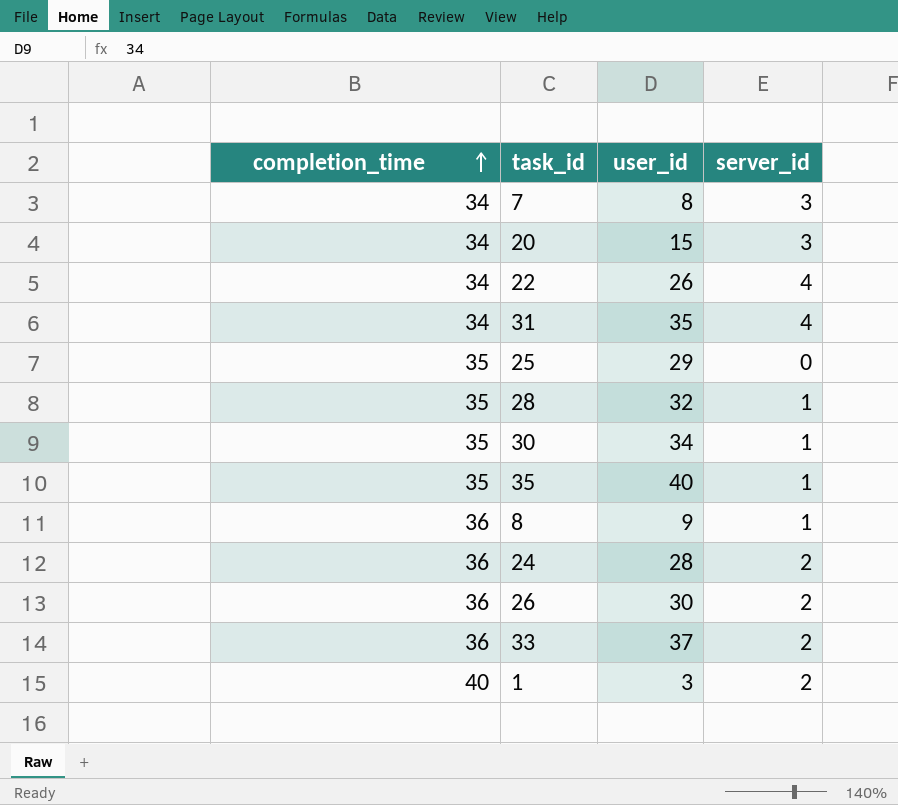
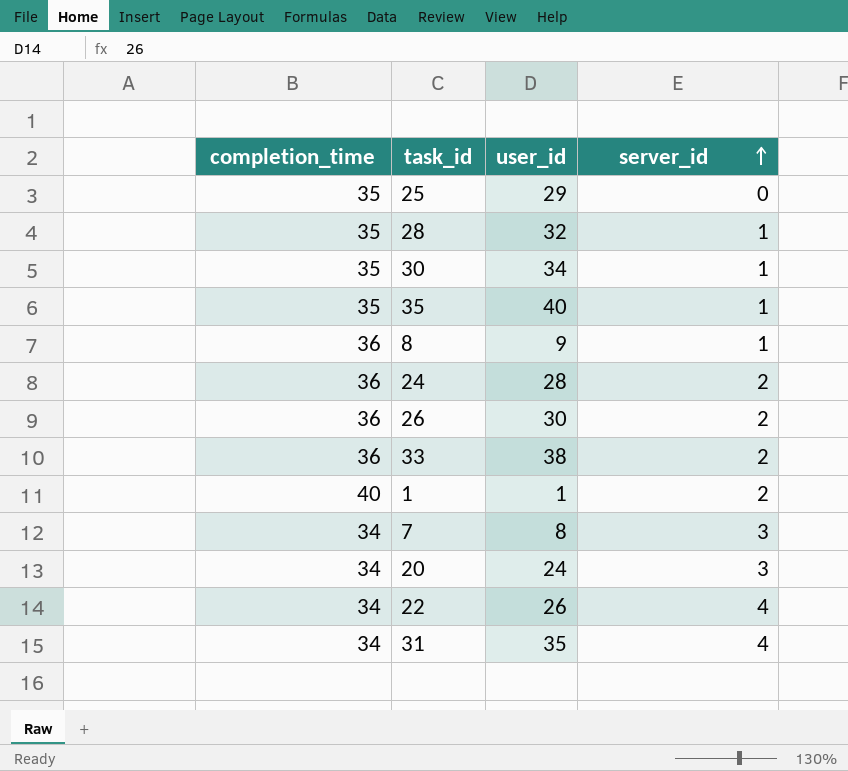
row order: completion_time ascending -> server_id ascending
33 | user_id: 37 -> 38
1 | user_id: 3 -> 1
20 | user_id: 15 -> 24

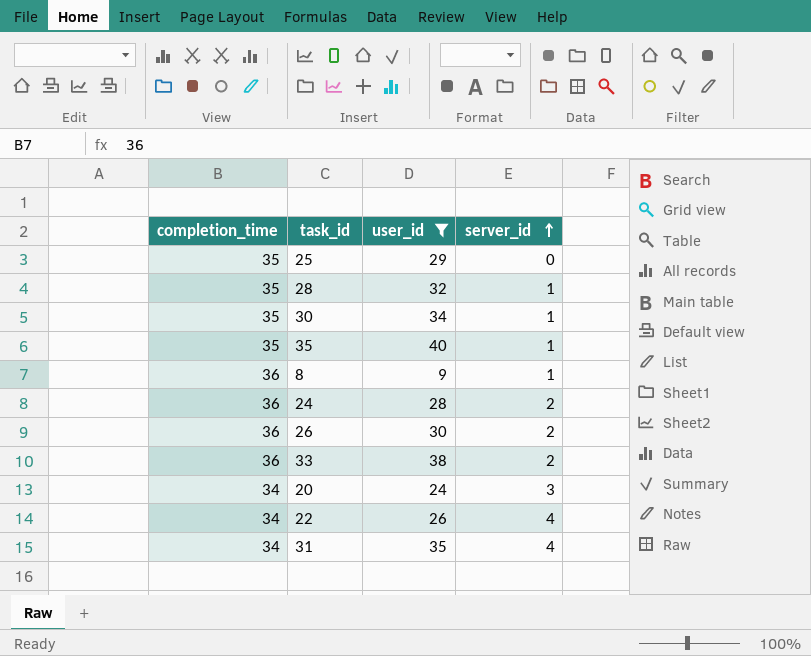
filter: none -> user_id >= 9

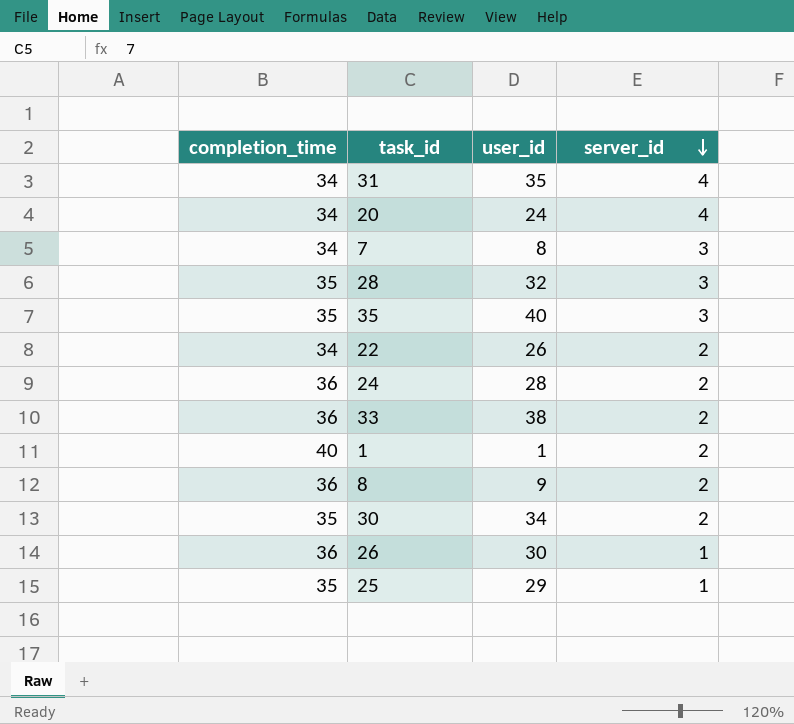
filter: user_id >= 9 -> none
row order: server_id ascending -> server_id descending
20 | server_id: 3 -> 4
28 | server_id: 1 -> 3
35 | server_id: 1 -> 3
22 | server_id: 4 -> 2
8 | server_id: 1 -> 2
30 | server_id: 1 -> 2
26 | server_id: 2 -> 1
25 | server_id: 0 -> 1

